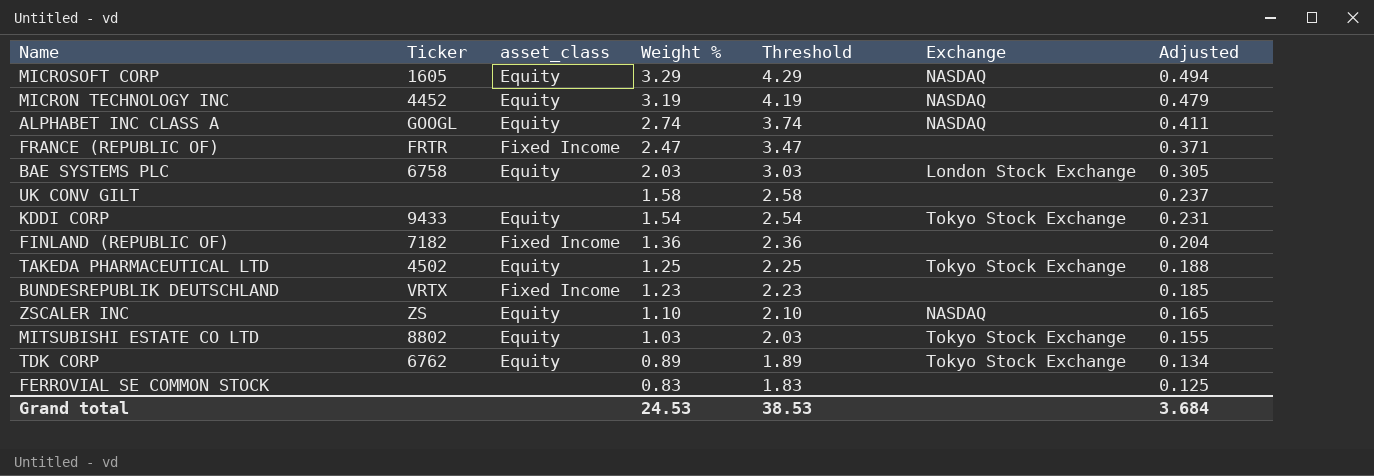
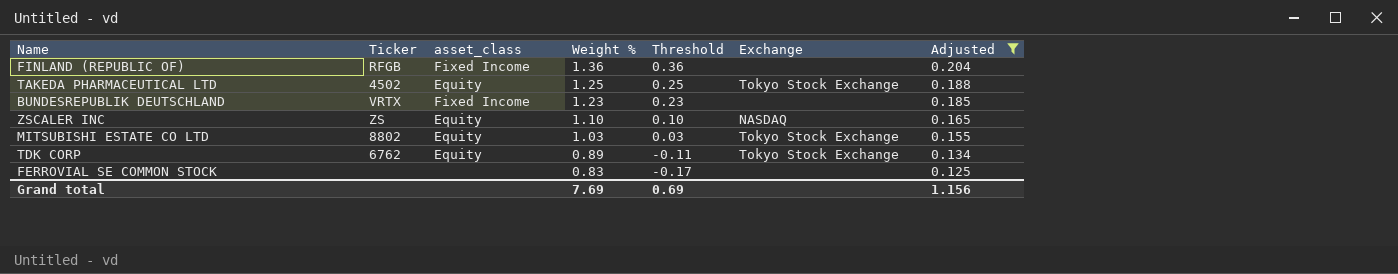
filter: none -> Adjusted <= 0.204
column Threshold | formula: [Weight %] + 1 -> [Weight %] - 1
FINLAND (REPUBLIC OF) | Ticker: 7182 -> RFGB
Grand total | Weight %: 24.53 -> 7.69
Grand total | Threshold: 38.53 -> 0.69
Grand total | Adjusted: 3.684 -> 1.156

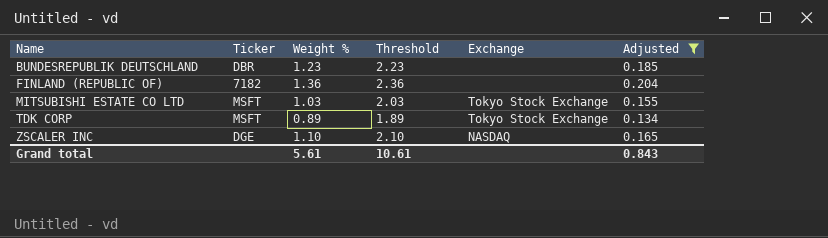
row order: Weight % descending -> Name ascending
column asset_class | position: 3 -> none
column Threshold | formula: [Weight %] - 1 -> [Weight %] + 1
row TAKEDA PHARMACEUTICAL LTD: 4502 | Equity | 1.25 | 0.25 | Tokyo Stock Exchange | 0.188 -> none
row FERROVIAL SE COMMON STOCK: none | none | 0.83 | -0.17 | none | 0.125 -> none
BUNDESREPUBLIK DEUTSCHLAND | Ticker: VRTX -> DBR
FINLAND (REPUBLIC OF) | Ticker: RFGB -> 7182
MITSUBISHI ESTATE CO LTD | Ticker: 8802 -> MSFT
TDK CORP | Ticker: 6762 -> MSFT
ZSCALER INC | Ticker: ZS -> DGE
Grand total | Weight %: 7.69 -> 5.61
Grand total | Threshold: 0.69 -> 10.61
Grand total | Adjusted: 1.156 -> 0.843

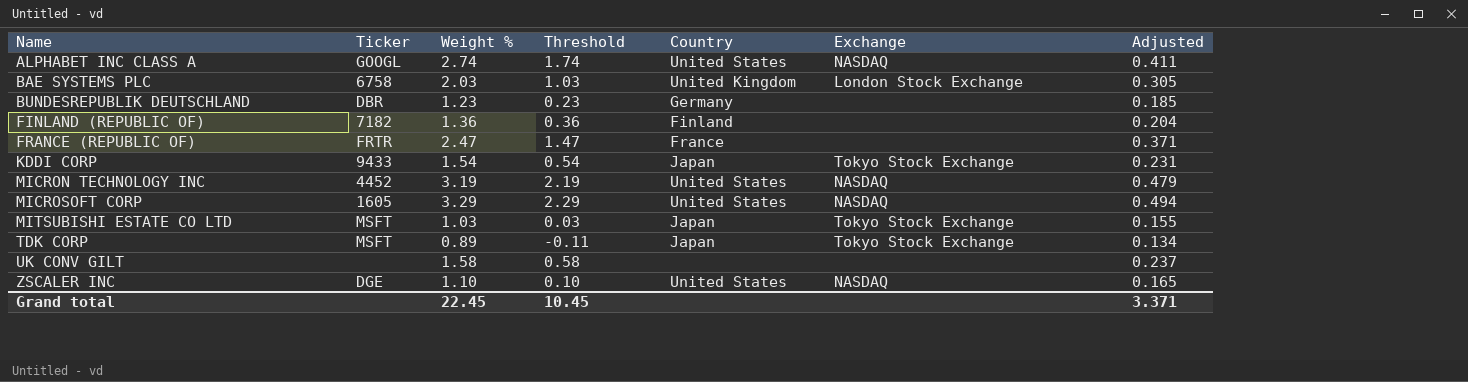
filter: Adjusted <= 0.204 -> none
column Threshold | formula: [Weight %] + 1 -> [Weight %] - 1
column Country | position: none -> 5
Grand total | Weight %: 5.61 -> 22.45
Grand total | Threshold: 10.61 -> 10.45
Grand total | Adjusted: 0.843 -> 3.371

